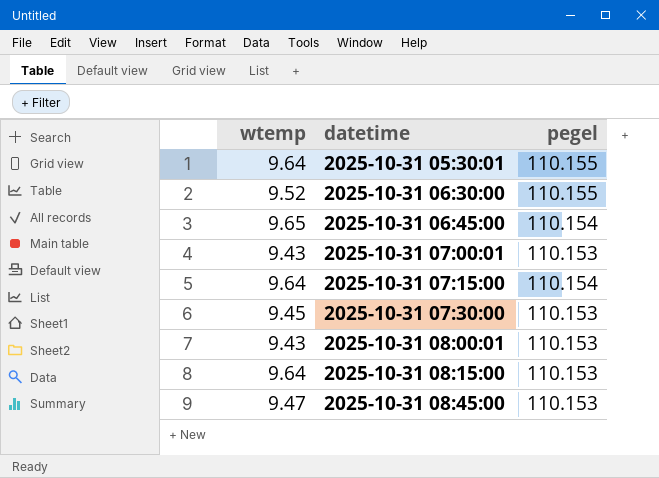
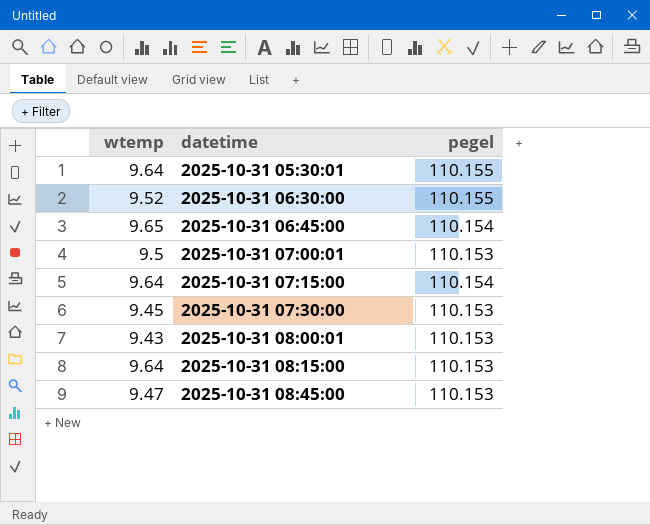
2025-10-31 07:00:01 | wtemp: 9.43 -> 9.5

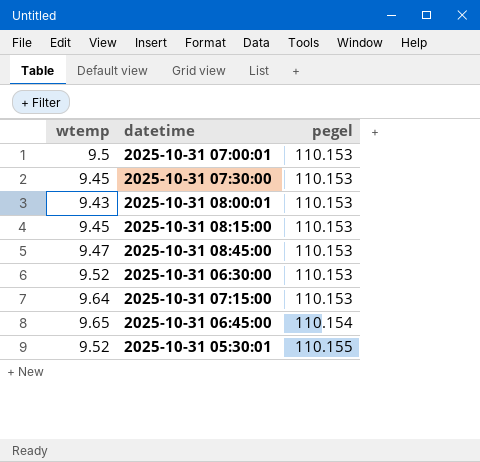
row order: datetime ascending -> pegel ascending
2025-10-31 08:15:00 | wtemp: 9.64 -> 9.45
2025-10-31 06:30:00 | pegel: 110.155 -> 110.153
2025-10-31 07:15:00 | pegel: 110.154 -> 110.153
2025-10-31 05:30:01 | wtemp: 9.64 -> 9.52

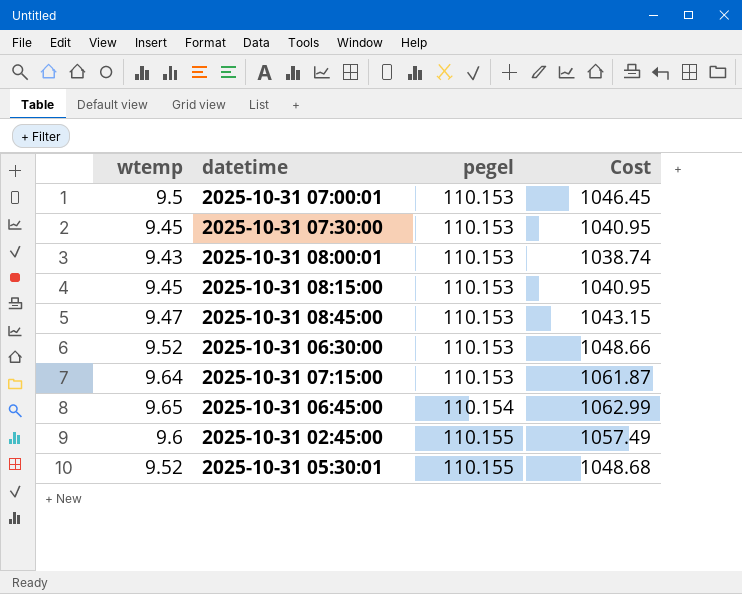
column Cost | formula: none -> [wtemp] * [pegel]
row 2025-10-31 02:45:00: none -> 9.6 | 110.155 | 1057.49

